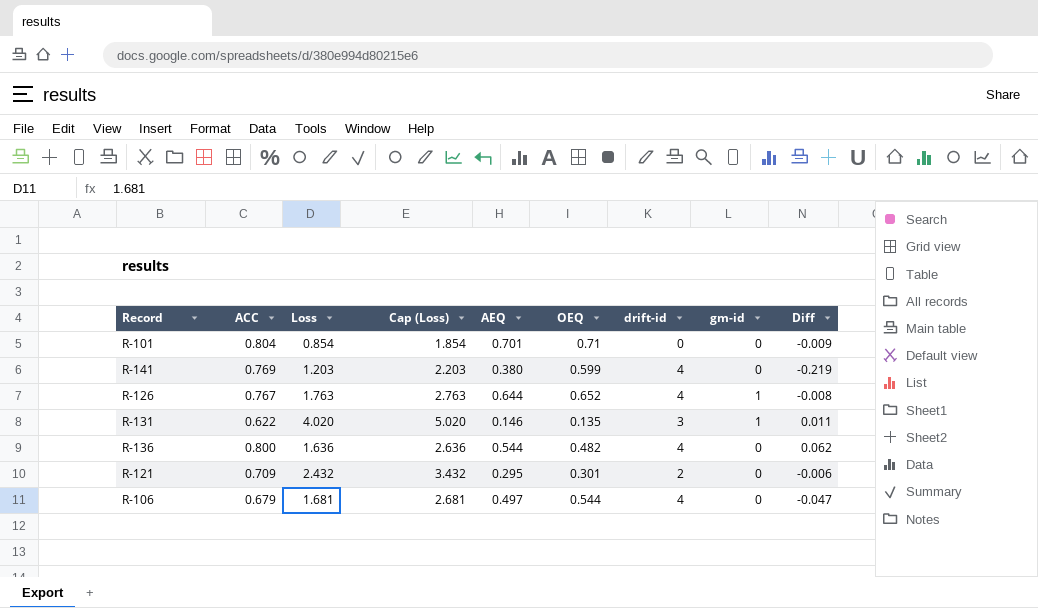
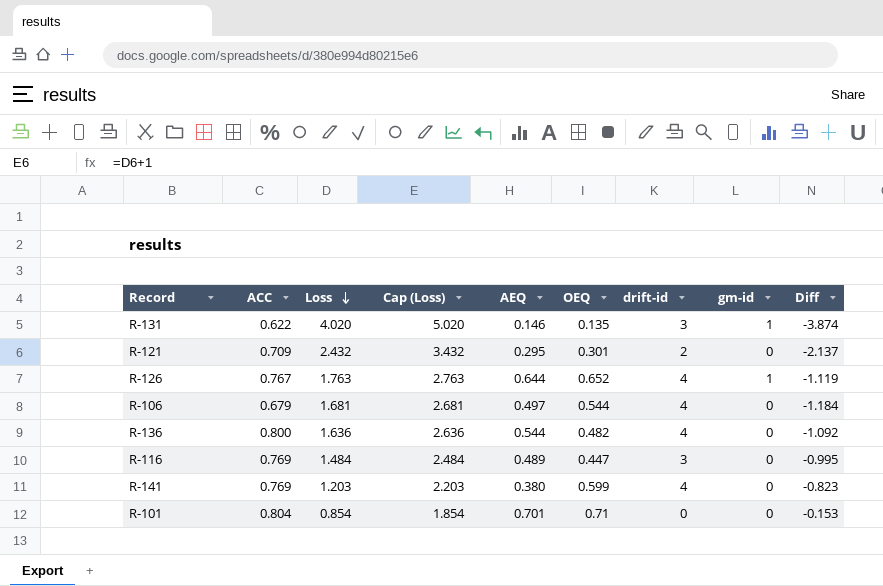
row order: none -> Loss descending
column Diff | formula: [AEQ] - [OEQ] -> [AEQ] - [Loss]
row R-116: none -> 0.769 | 1.484 | 2.484 | 0.489 | 0.447 | 3 | 0 | -0.995

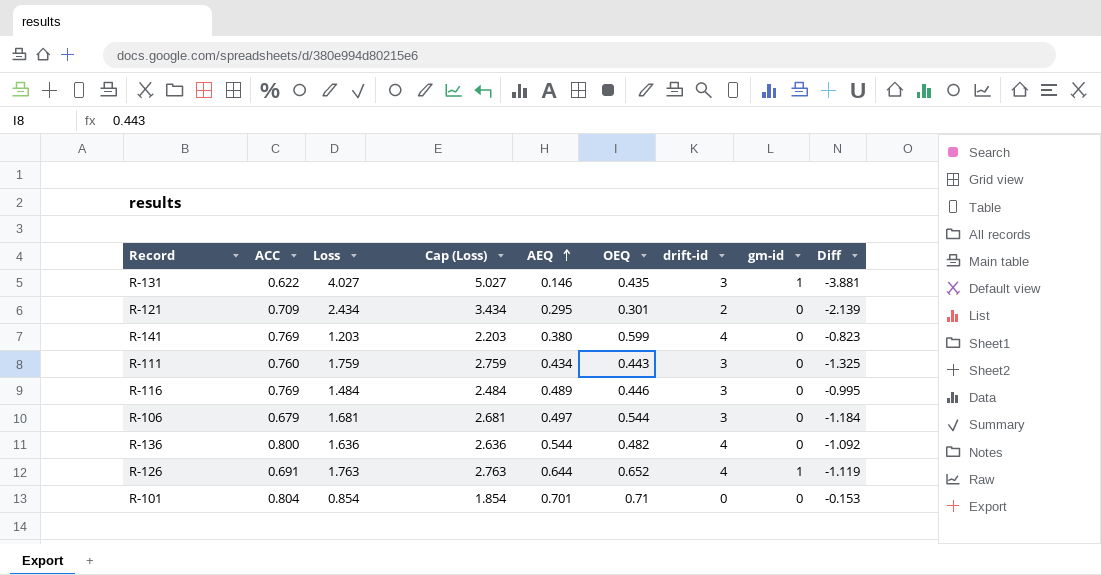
row order: Loss descending -> AEQ ascending
R-131 | Loss: 4.020 -> 4.027
R-131 | Cap (Loss): 5.020 -> 5.027
R-131 | OEQ: 0.135 -> 0.435
R-131 | Diff: -3.874 -> -3.881
R-121 | Loss: 2.432 -> 2.434
R-121 | Cap (Loss): 3.432 -> 3.434
R-121 | Diff: -2.137 -> -2.139
row R-111: none -> 0.760 | 1.759 | 2.759 | 0.434 | 0.443 | 3 | 0 | -1.325
R-116 | OEQ: 0.447 -> 0.446
R-106 | drift-id: 4 -> 3
R-126 | ACC: 0.767 -> 0.691

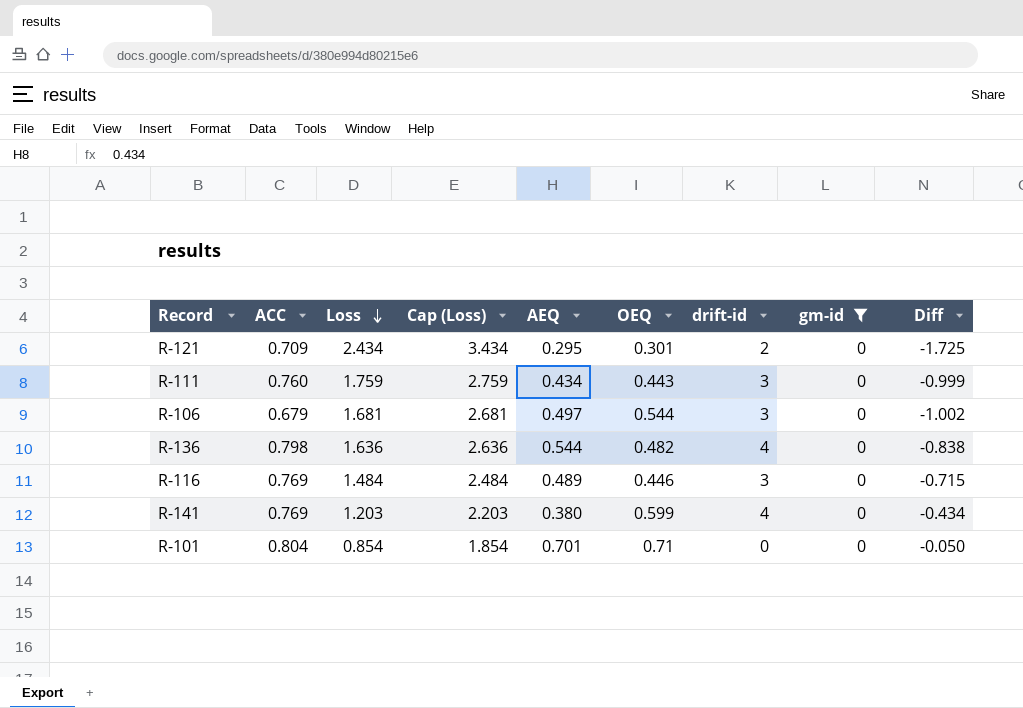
filter: none -> gm-id = 0
row order: AEQ ascending -> Loss descending
column Diff | formula: [AEQ] - [Loss] -> [ACC] - [Loss]
R-136 | ACC: 0.800 -> 0.798

